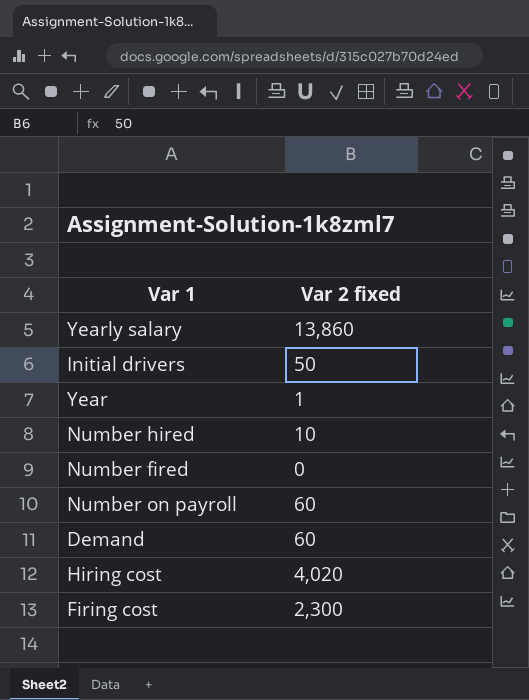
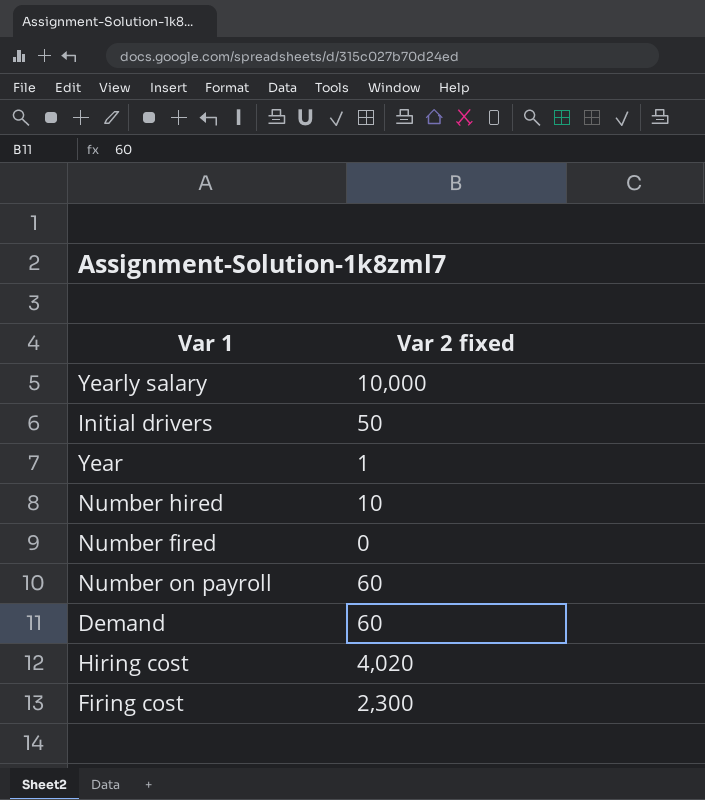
Yearly salary | Var 2 fixed: 13,860 -> 10,000

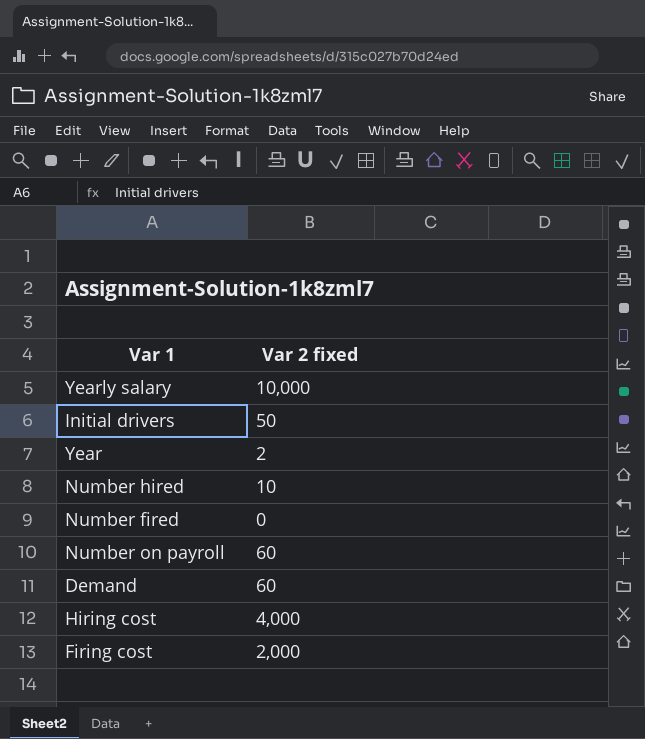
Year | Var 2 fixed: 1 -> 2
Hiring cost | Var 2 fixed: 4,020 -> 4,000
Firing cost | Var 2 fixed: 2,300 -> 2,000

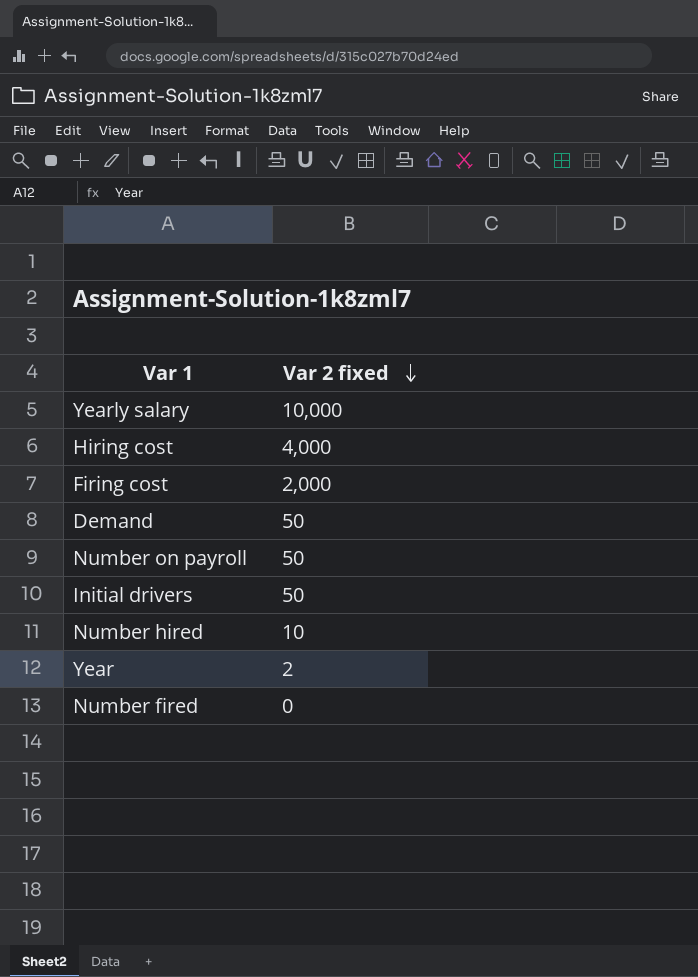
row order: none -> Var 2 fixed descending
Demand | Var 2 fixed: 60 -> 50
Number on payroll | Var 2 fixed: 60 -> 50

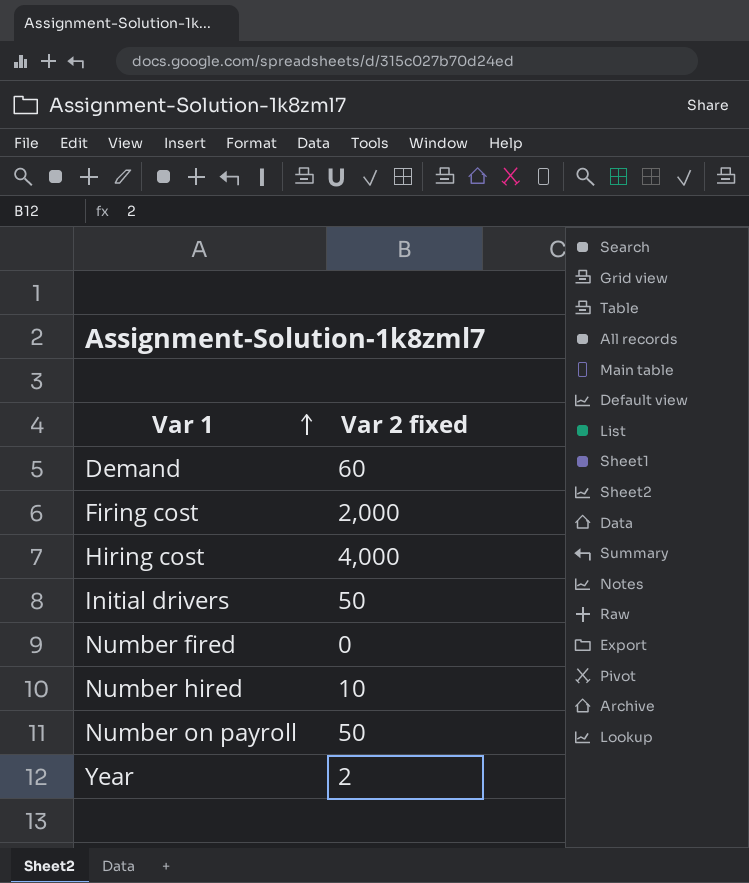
row order: Var 2 fixed descending -> Var 1 ascending
row Yearly salary: 10,000 -> none
Demand | Var 2 fixed: 50 -> 60

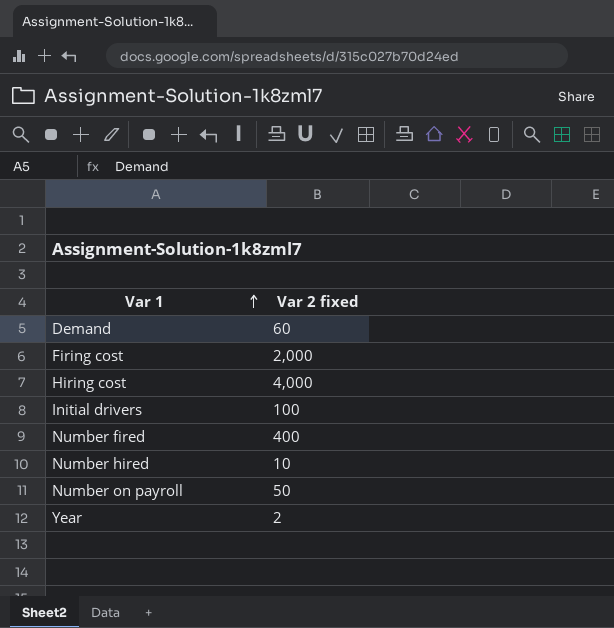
Initial drivers | Var 2 fixed: 50 -> 100
Number fired | Var 2 fixed: 0 -> 400

